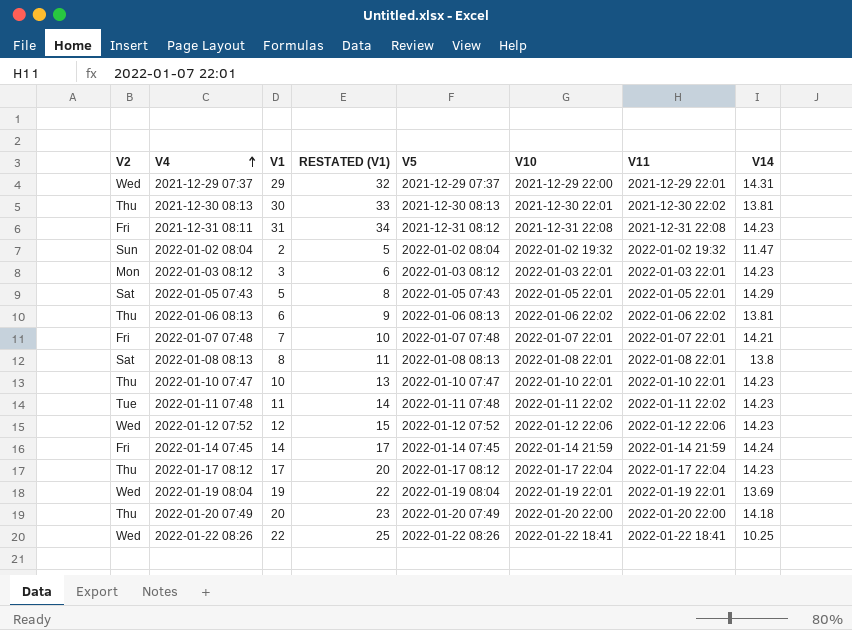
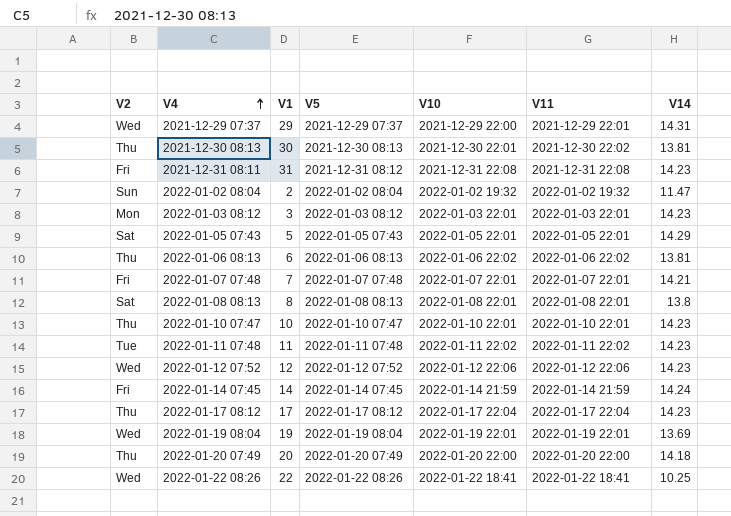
column RESTATED (V1) | formula: [V1] + 3 -> none

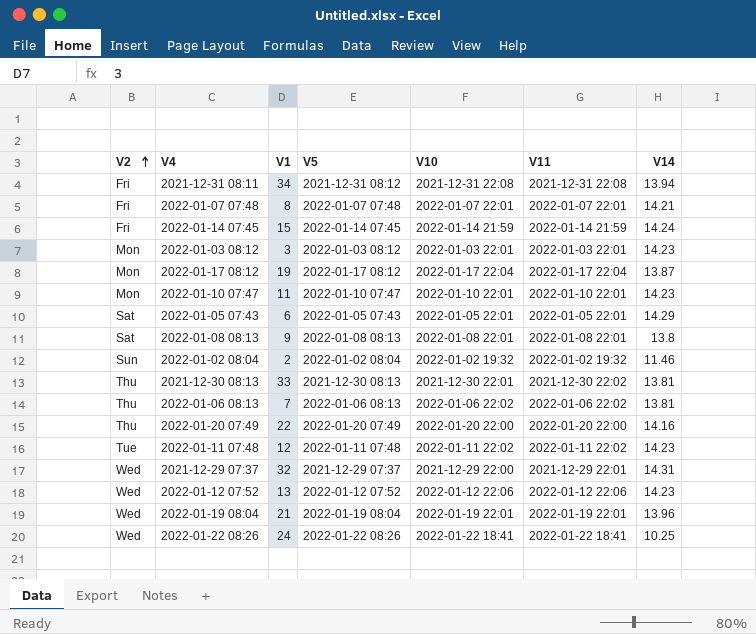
row order: V4 ascending -> V2 ascending
2021-12-31 08:11 | V1: 31 -> 34
2021-12-31 08:11 | V14: 14.23 -> 13.94
2022-01-07 07:48 | V1: 7 -> 8
2022-01-14 07:45 | V1: 14 -> 15
2022-01-17 08:12 | V2: Thu -> Mon
2022-01-17 08:12 | V1: 17 -> 19
2022-01-17 08:12 | V14: 14.23 -> 13.87
2022-01-10 07:47 | V2: Thu -> Mon
2022-01-10 07:47 | V1: 10 -> 11
2022-01-05 07:43 | V1: 5 -> 6
2022-01-08 08:13 | V1: 8 -> 9
2022-01-02 08:04 | V14: 11.47 -> 11.46
2021-12-30 08:13 | V1: 30 -> 33
2022-01-06 08:13 | V1: 6 -> 7
2022-01-20 07:49 | V1: 20 -> 22
2022-01-20 07:49 | V14: 14.18 -> 14.16
2022-01-11 07:48 | V1: 11 -> 12
2021-12-29 07:37 | V1: 29 -> 32
2022-01-12 07:52 | V1: 12 -> 13
2022-01-19 08:04 | V1: 19 -> 21
2022-01-19 08:04 | V14: 13.69 -> 13.96
2022-01-22 08:26 | V1: 22 -> 24

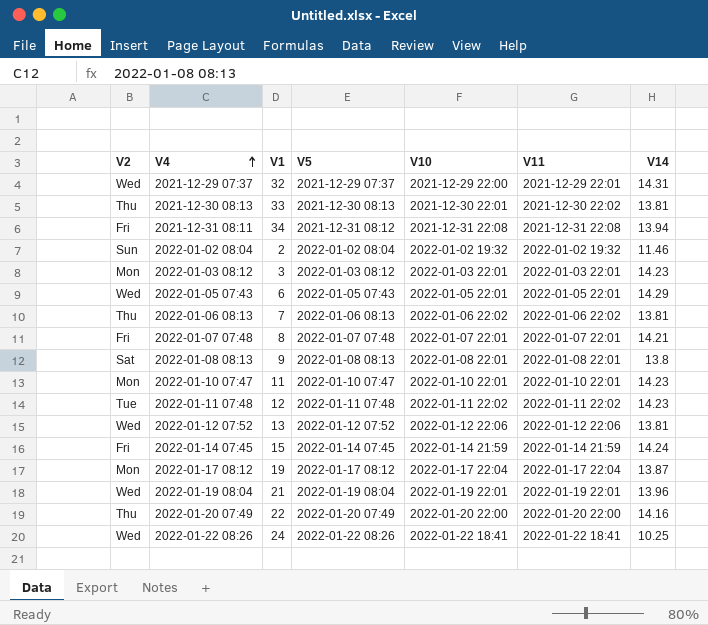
row order: V2 ascending -> V4 ascending
2022-01-05 07:43 | V2: Sat -> Wed
2022-01-12 07:52 | V14: 14.23 -> 13.81

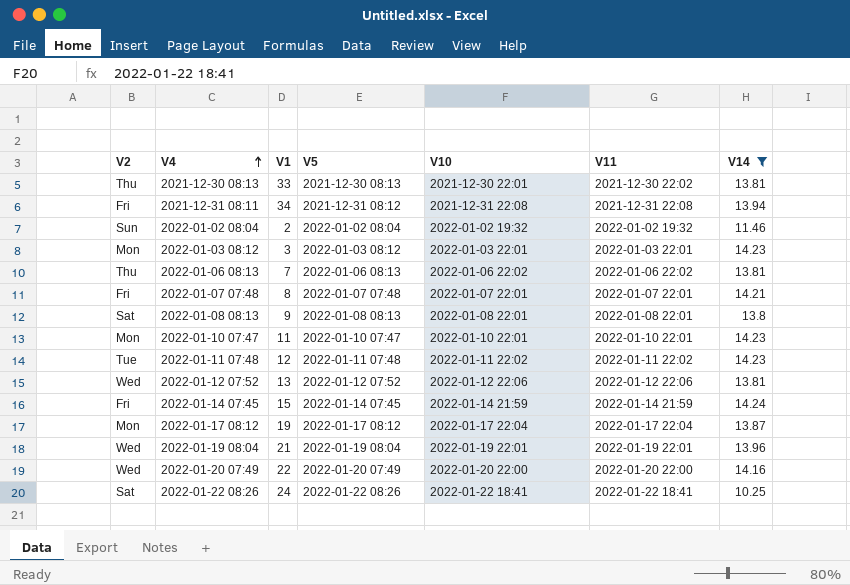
filter: none -> V14 <= 14.24
2022-01-20 07:49 | V2: Thu -> Wed
2022-01-22 08:26 | V2: Wed -> Sat

